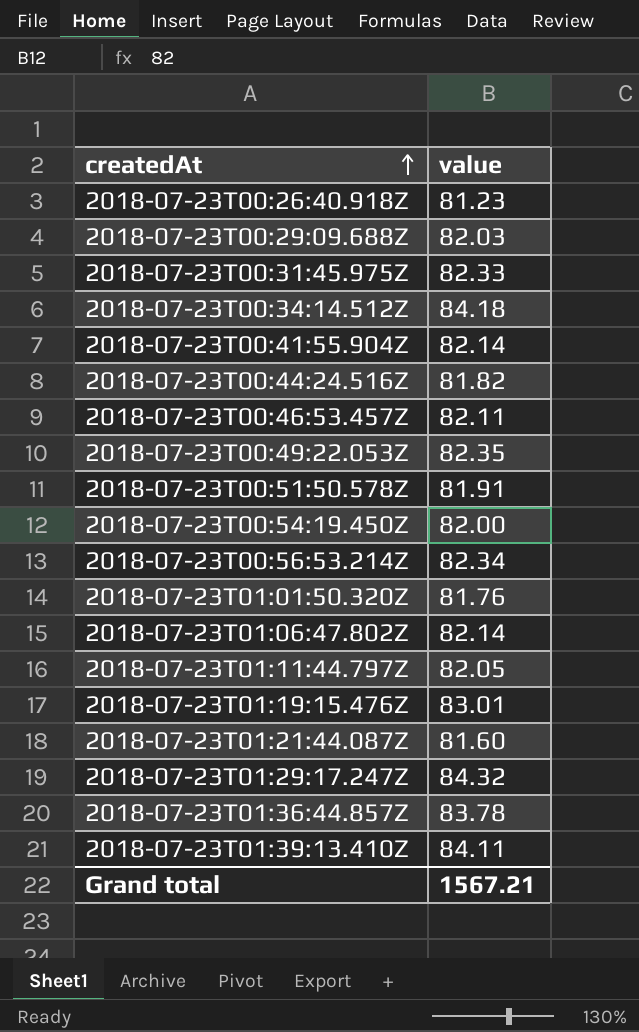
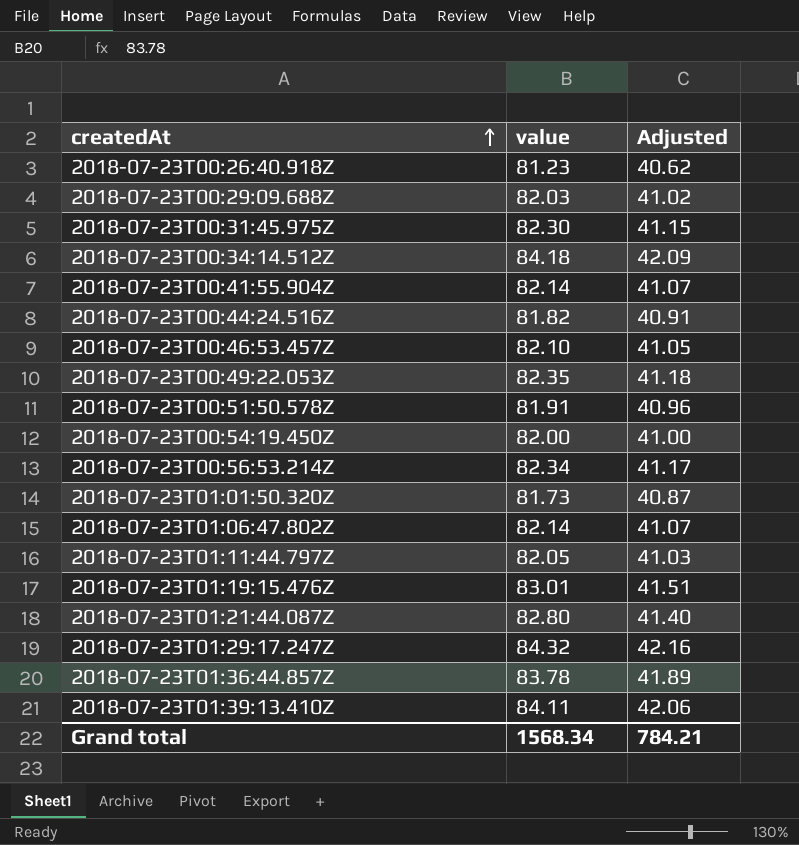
column Adjusted | formula: none -> [value] * 0.5
2018-07-23T00:31:45.975Z | value: 82.33 -> 82.30
2018-07-23T00:46:53.457Z | value: 82.11 -> 82.10
2018-07-23T01:01:50.320Z | value: 81.76 -> 81.73
2018-07-23T01:21:44.087Z | value: 81.60 -> 82.80
Grand total | value: 1567.21 -> 1568.34

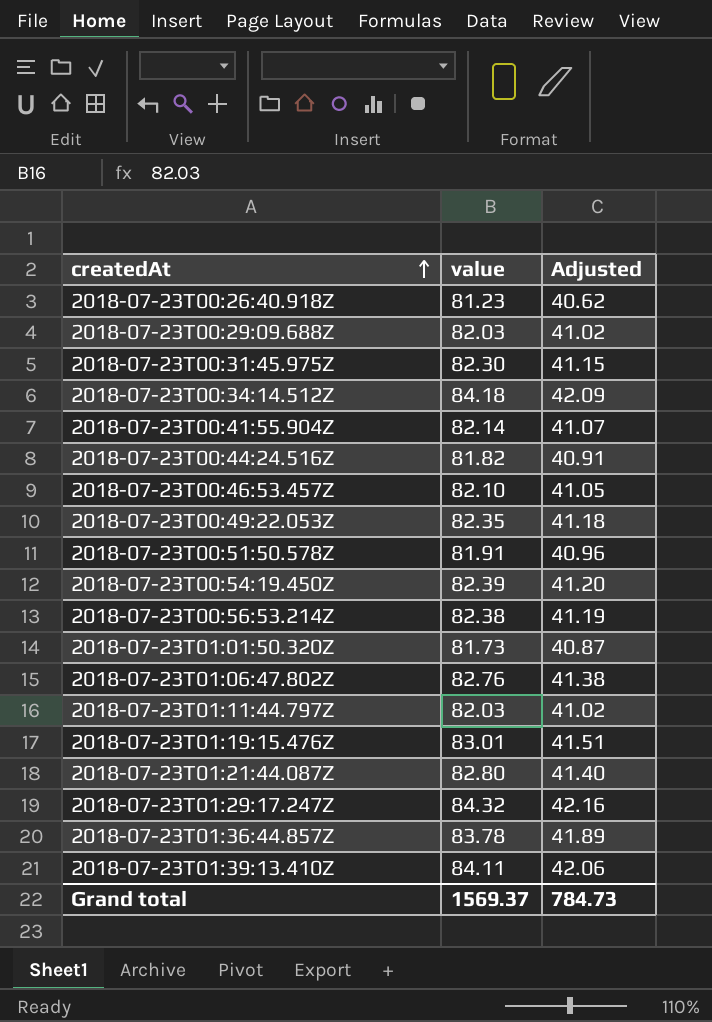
2018-07-23T00:54:19.450Z | value: 82.00 -> 82.39
2018-07-23T00:54:19.450Z | Adjusted: 41.00 -> 41.20
2018-07-23T00:56:53.214Z | value: 82.34 -> 82.38
2018-07-23T00:56:53.214Z | Adjusted: 41.17 -> 41.19
2018-07-23T01:06:47.802Z | value: 82.14 -> 82.76
2018-07-23T01:06:47.802Z | Adjusted: 41.07 -> 41.38
2018-07-23T01:11:44.797Z | value: 82.05 -> 82.03
2018-07-23T01:11:44.797Z | Adjusted: 41.03 -> 41.02
Grand total | value: 1568.34 -> 1569.37
Grand total | Adjusted: 784.21 -> 784.73

